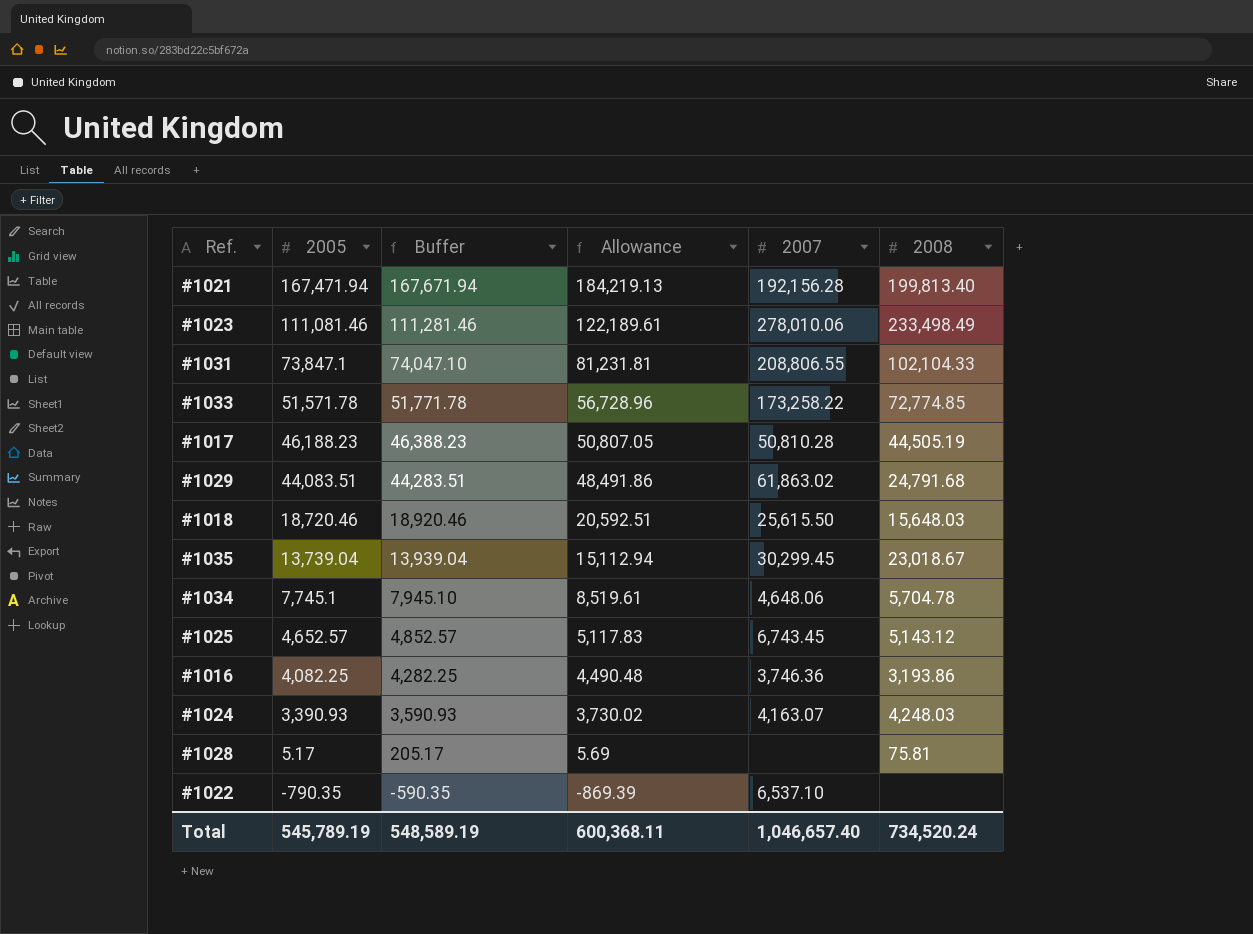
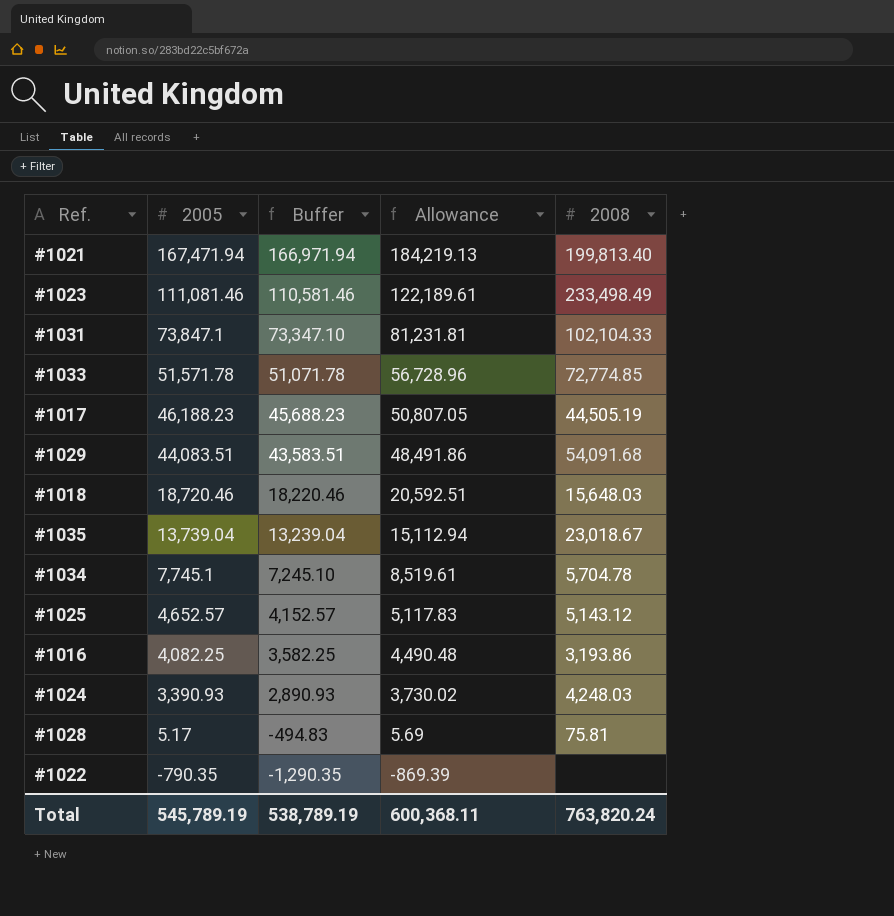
column 2007 | position: 5 -> none
column Buffer | formula: [2005] + 200 -> [2005] - 500
#1029 | 2008: 24,791.68 -> 54,091.68
Total | Buffer: 548,589.19 -> 538,789.19
Total | 2008: 734,520.24 -> 763,820.24

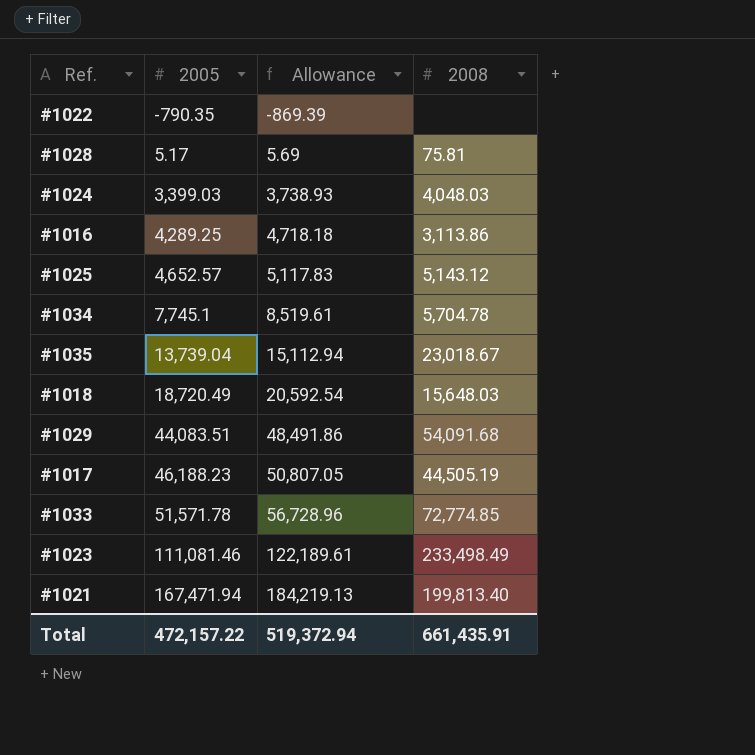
row order: 2005 descending -> 2005 ascending
column Buffer | formula: [2005] - 500 -> none
row #1031: 73,847.1 | 73,347.10 | 81,231.81 | 102,104.33 -> none
#1024 | 2005: 3,390.93 -> 3,399.03
#1024 | Allowance: 3,730.02 -> 3,738.93
#1024 | 2008: 4,248.03 -> 4,048.03
#1016 | 2005: 4,082.25 -> 4,289.25
#1016 | Allowance: 4,490.48 -> 4,718.18
#1016 | 2008: 3,193.86 -> 3,113.86
#1018 | 2005: 18,720.46 -> 18,720.49
#1018 | Allowance: 20,592.51 -> 20,592.54
Total | 2005: 545,789.19 -> 472,157.22
Total | Allowance: 600,368.11 -> 519,372.94
Total | 2008: 763,820.24 -> 661,435.91

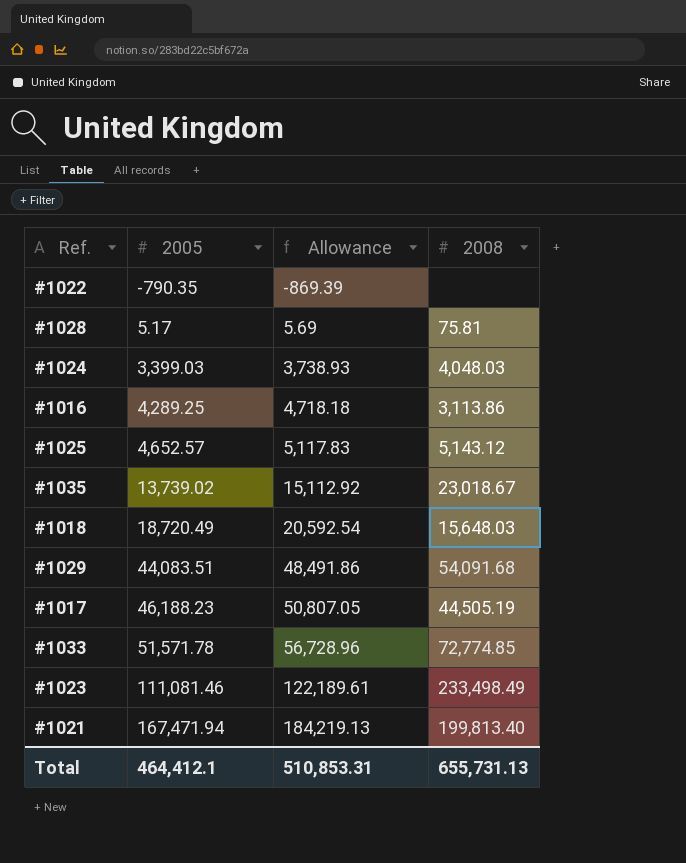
row #1034: 7,745.1 | 8,519.61 | 5,704.78 -> none
#1035 | 2005: 13,739.04 -> 13,739.02
#1035 | Allowance: 15,112.94 -> 15,112.92
Total | 2005: 472,157.22 -> 464,412.1
Total | Allowance: 519,372.94 -> 510,853.31
Total | 2008: 661,435.91 -> 655,731.13

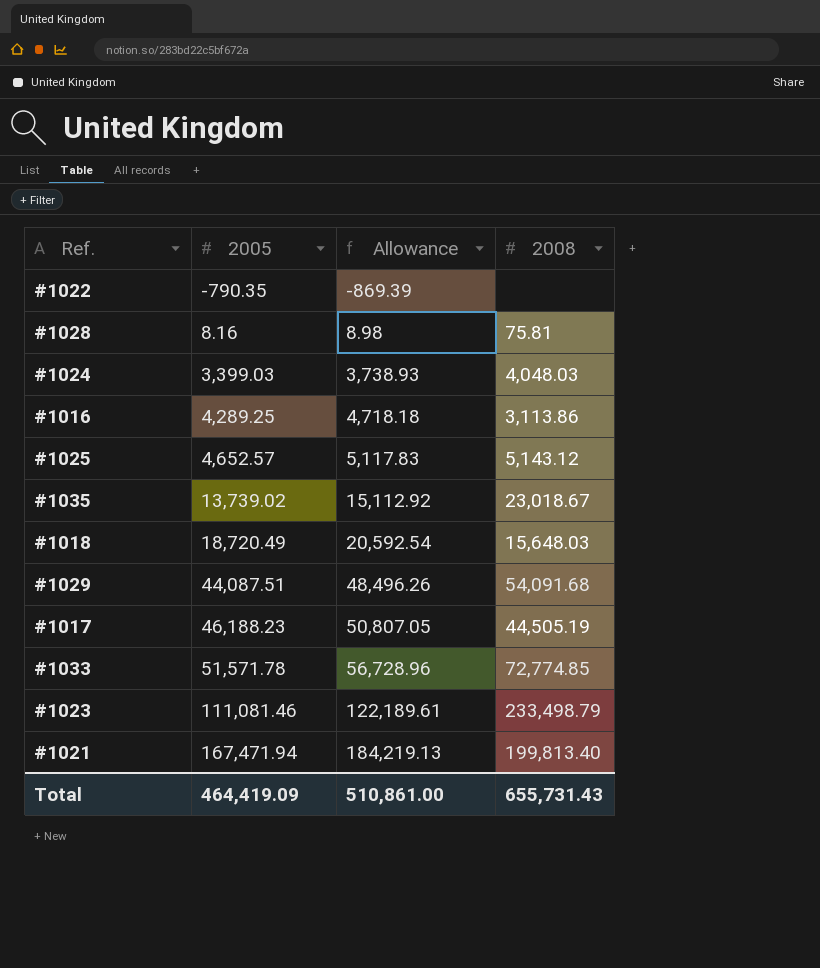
#1028 | 2005: 5.17 -> 8.16
#1028 | Allowance: 5.69 -> 8.98
#1029 | 2005: 44,083.51 -> 44,087.51
#1029 | Allowance: 48,491.86 -> 48,496.26
#1023 | 2008: 233,498.49 -> 233,498.79
Total | 2005: 464,412.1 -> 464,419.09
Total | Allowance: 510,853.31 -> 510,861.00
Total | 2008: 655,731.13 -> 655,731.43

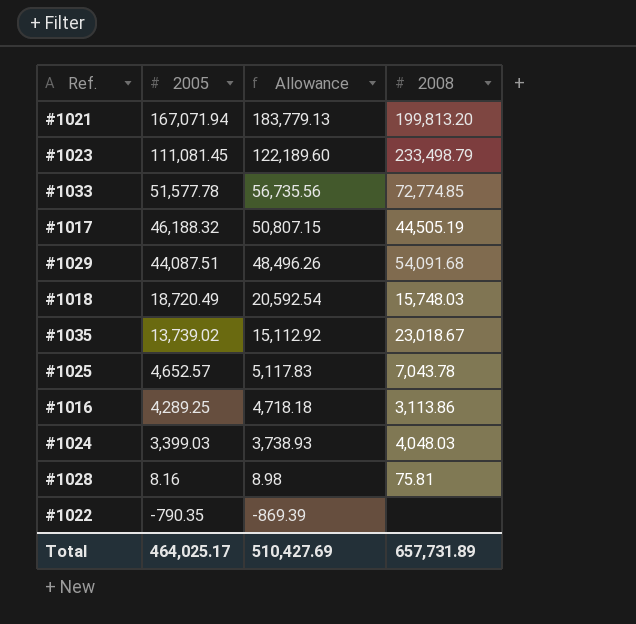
row order: 2005 ascending -> 2005 descending
#1021 | 2005: 167,471.94 -> 167,071.94
#1021 | Allowance: 184,219.13 -> 183,779.13
#1021 | 2008: 199,813.40 -> 199,813.20
#1023 | 2005: 111,081.46 -> 111,081.45
#1023 | Allowance: 122,189.61 -> 122,189.60
#1033 | 2005: 51,571.78 -> 51,577.78
#1033 | Allowance: 56,728.96 -> 56,735.56
#1017 | 2005: 46,188.23 -> 46,188.32
#1017 | Allowance: 50,807.05 -> 50,807.15
#1018 | 2008: 15,648.03 -> 15,748.03
#1025 | 2008: 5,143.12 -> 7,043.78
Total | 2005: 464,419.09 -> 464,025.17
Total | Allowance: 510,861.00 -> 510,427.69
Total | 2008: 655,731.43 -> 657,731.89

